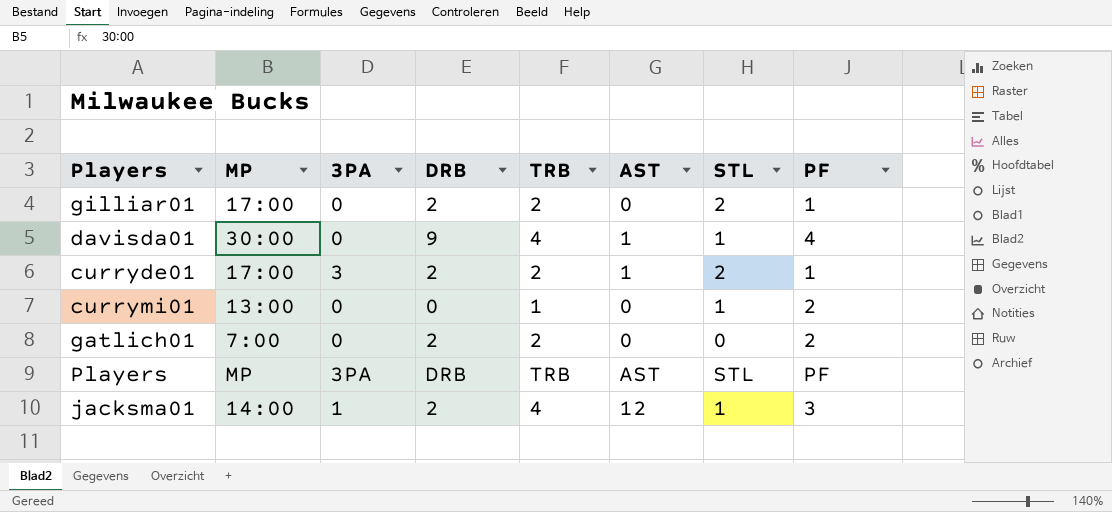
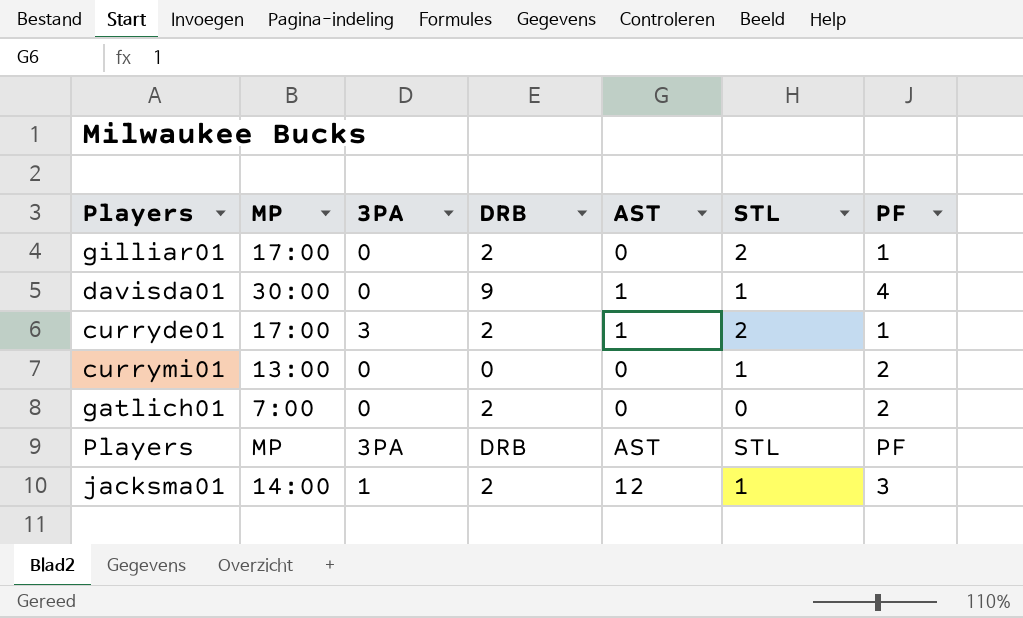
column TRB | position: 5 -> none

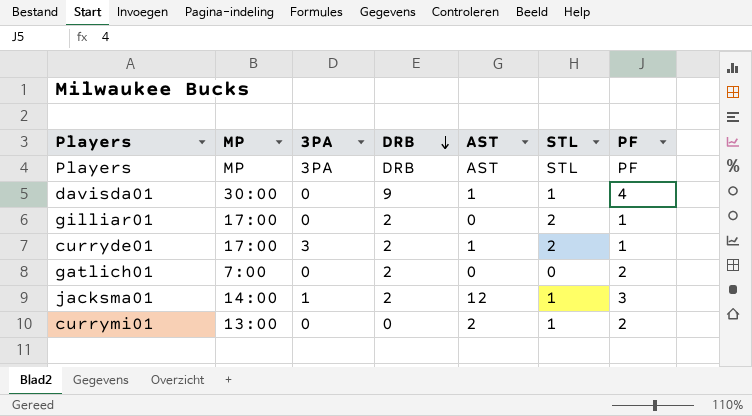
row order: none -> DRB descending
currymi01 | AST: 0 -> 2

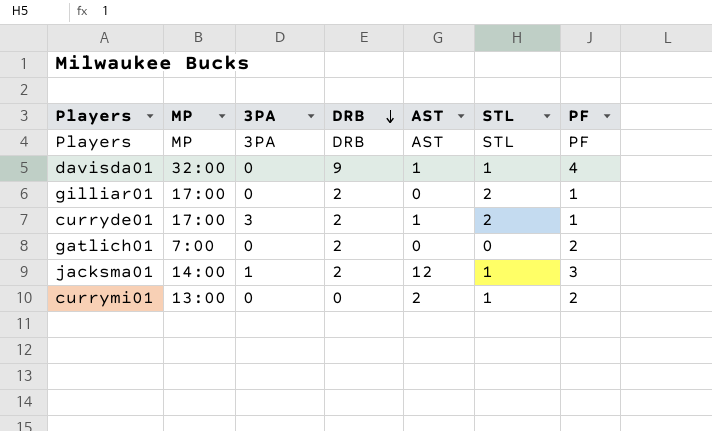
davisda01 | MP: 30:00 -> 32:00

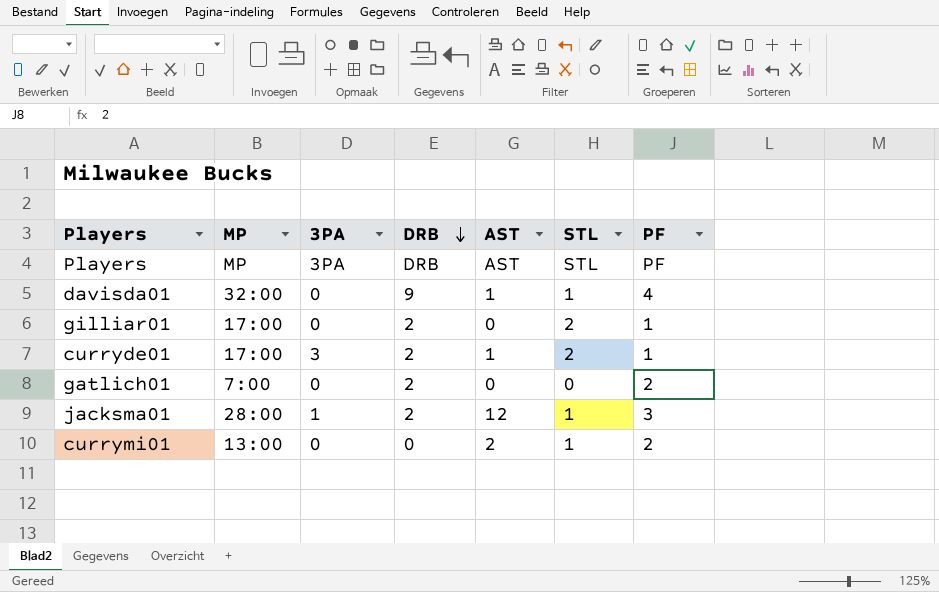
jacksma01 | MP: 14:00 -> 28:00

